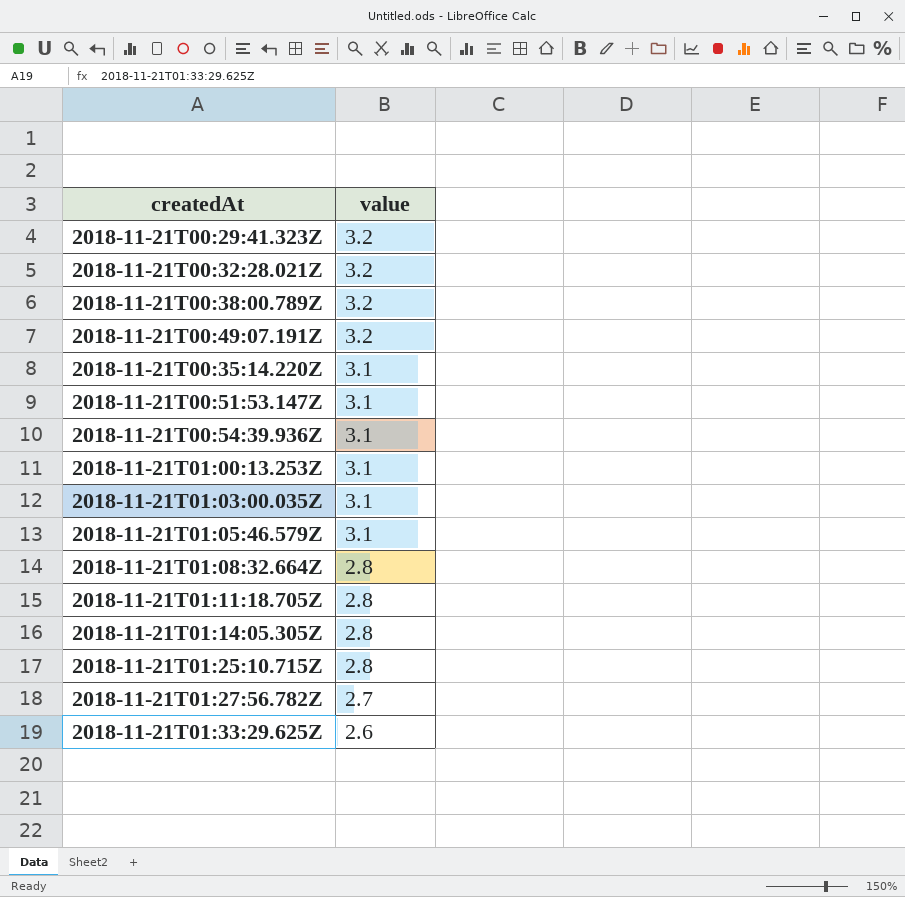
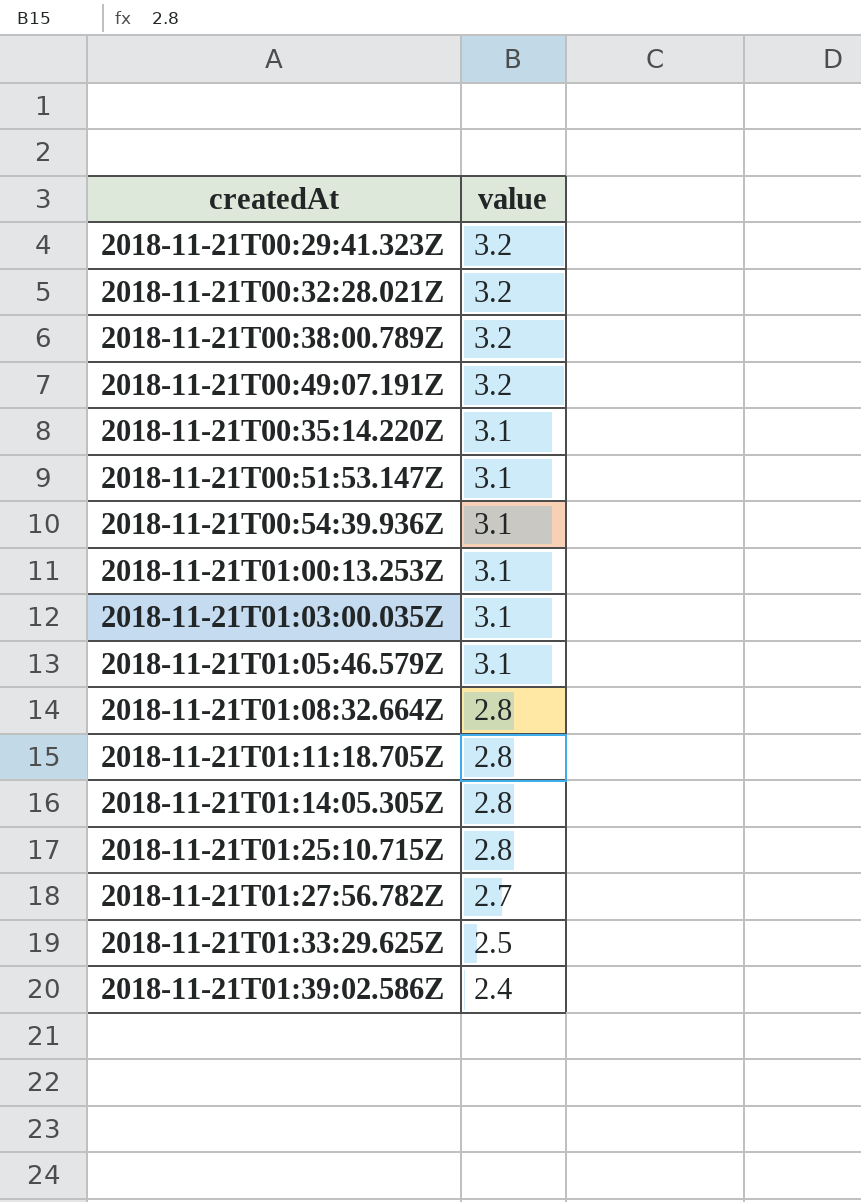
2018-11-21T01:33:29.625Z | value: 2.6 -> 2.5
row 2018-11-21T01:39:02.586Z: none -> 2.4

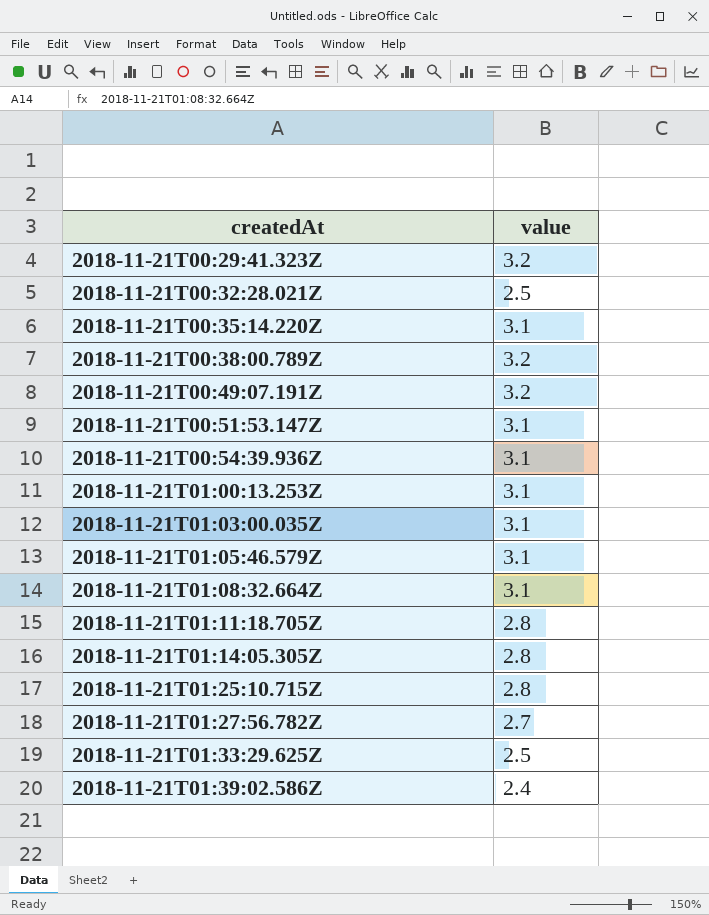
row order: value descending -> createdAt ascending
2018-11-21T00:32:28.021Z | value: 3.2 -> 2.5
2018-11-21T01:08:32.664Z | value: 2.8 -> 3.1

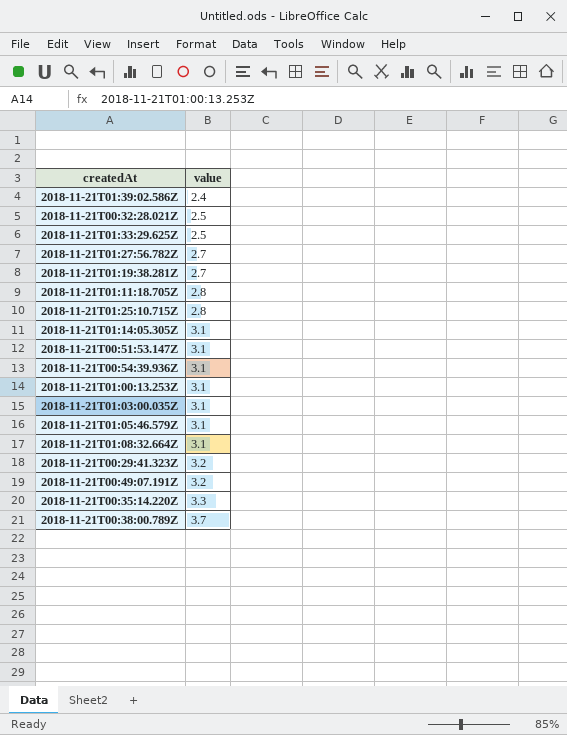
row order: createdAt ascending -> value ascending
row 2018-11-21T01:19:38.281Z: none -> 2.7
2018-11-21T01:14:05.305Z | value: 2.8 -> 3.1
2018-11-21T00:35:14.220Z | value: 3.1 -> 3.3
2018-11-21T00:38:00.789Z | value: 3.2 -> 3.7

